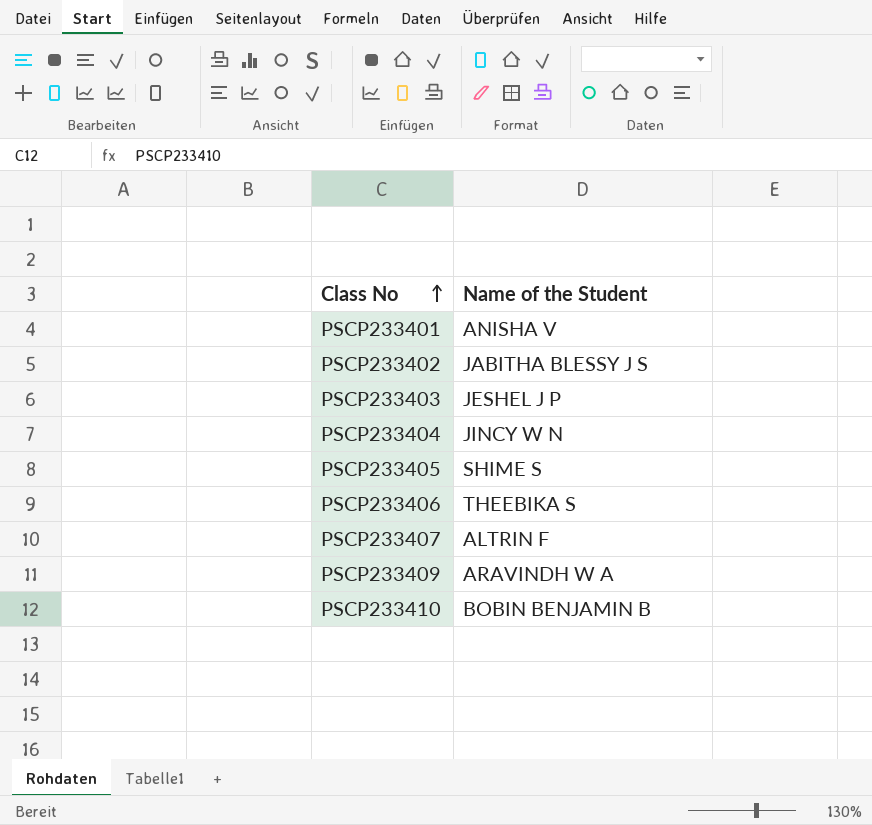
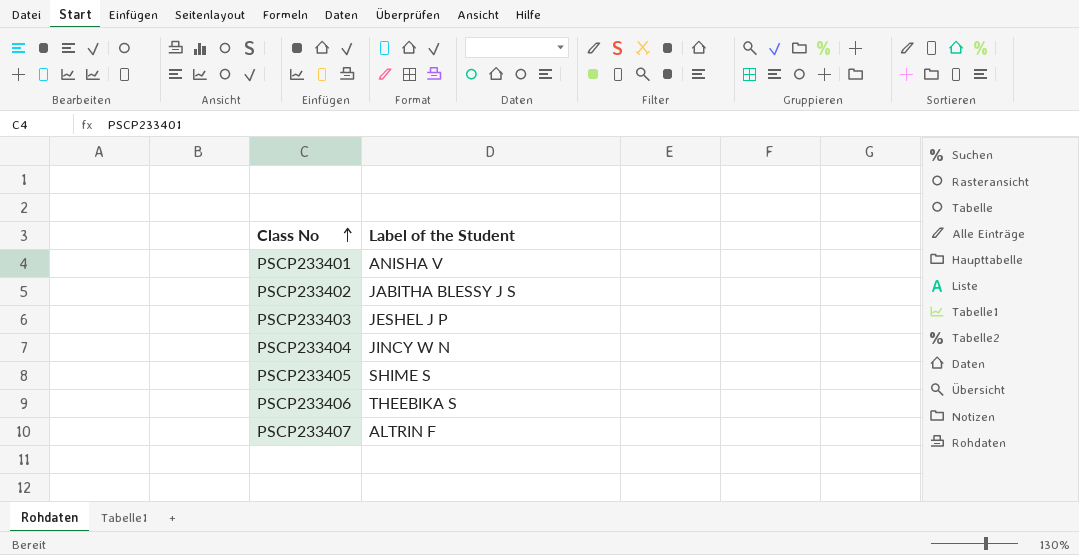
column name: Name of the Student -> Label of the Student
row PSCP233409: ARAVINDH W A -> none
row PSCP233410: BOBIN BENJAMIN B -> none

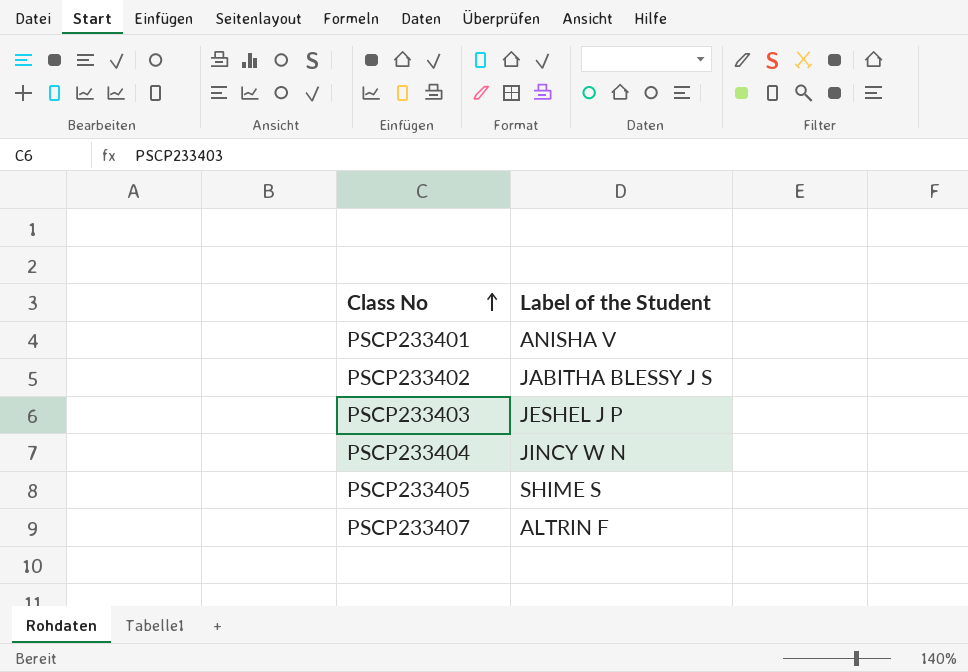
row PSCP233406: THEEBIKA S -> none

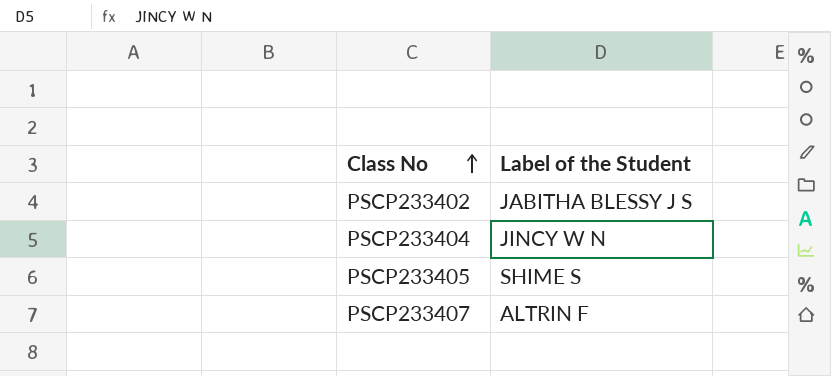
row PSCP233401: ANISHA V -> none
row PSCP233403: JESHEL J P -> none

